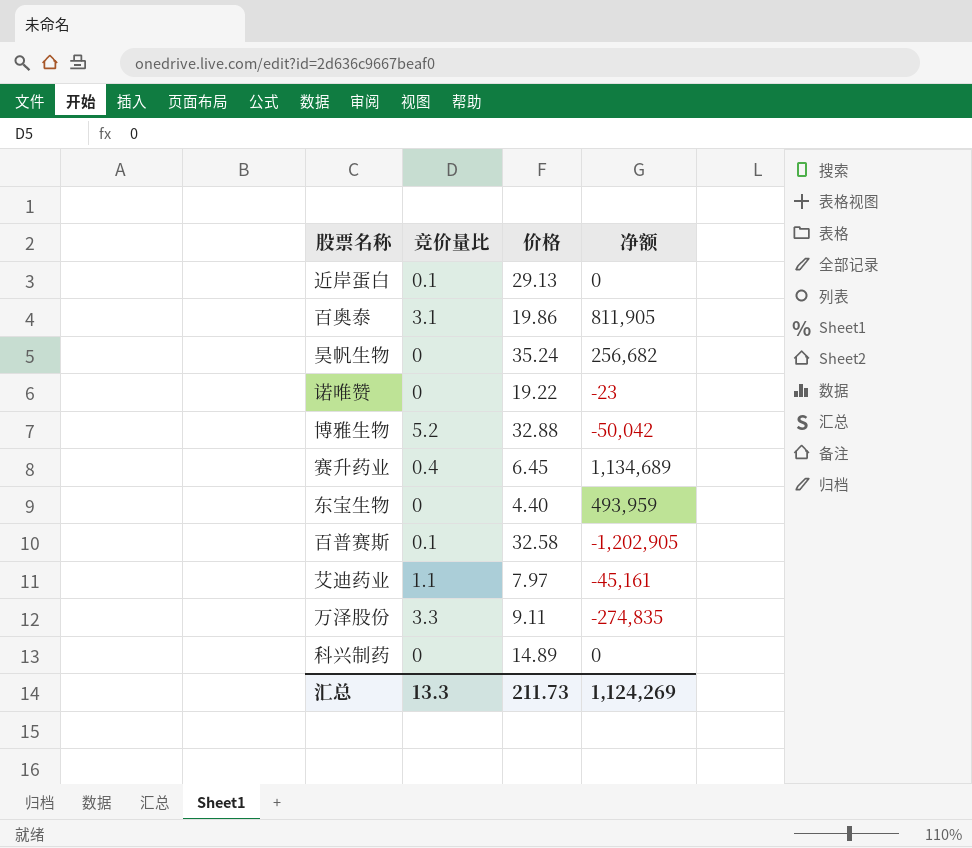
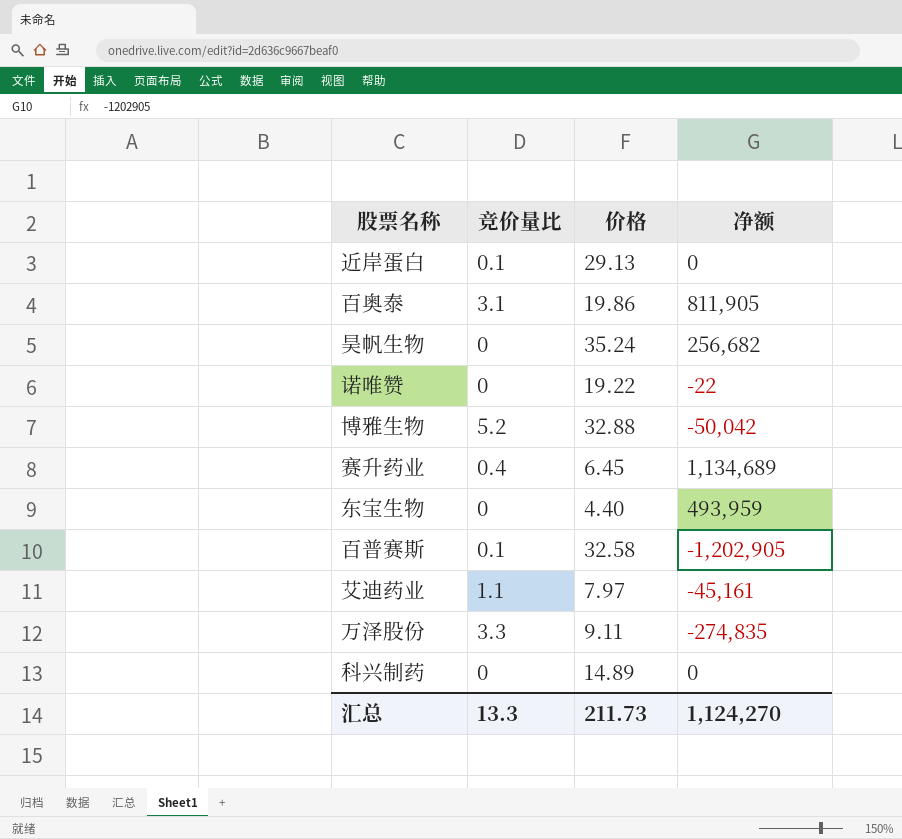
诺唯赞 | 净额: -23 -> -22
汇总 | 净额: 1,124,269 -> 1,124,270

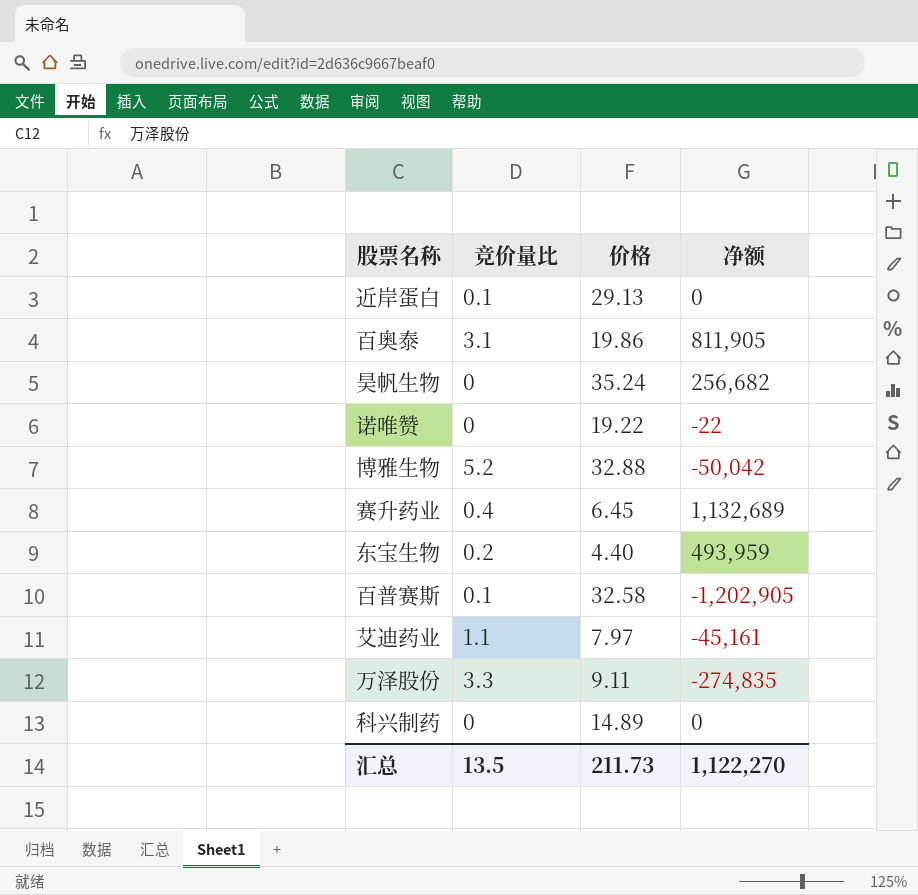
赛升药业 | 净额: 1,134,689 -> 1,132,689
东宝生物 | 竞价量比: 0 -> 0.2
汇总 | 竞价量比: 13.3 -> 13.5
汇总 | 净额: 1,124,270 -> 1,122,270

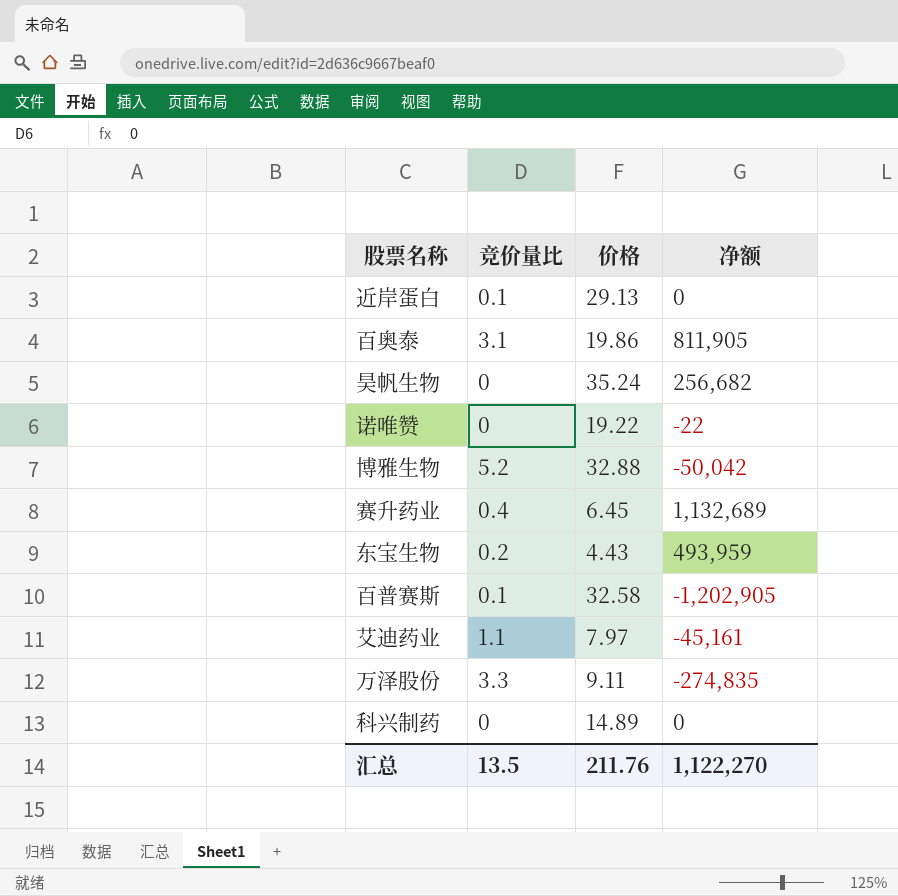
东宝生物 | 价格: 4.40 -> 4.43
汇总 | 价格: 211.73 -> 211.76

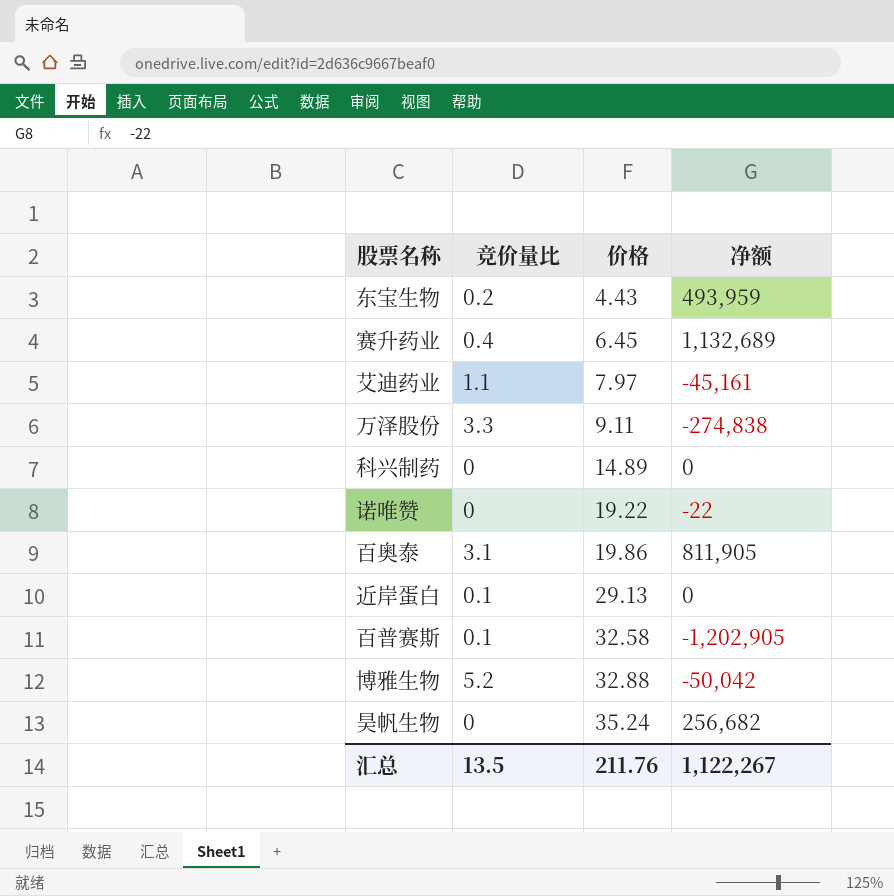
row order: none -> 价格 ascending
万泽股份 | 净额: -274,835 -> -274,838
汇总 | 净额: 1,122,270 -> 1,122,267

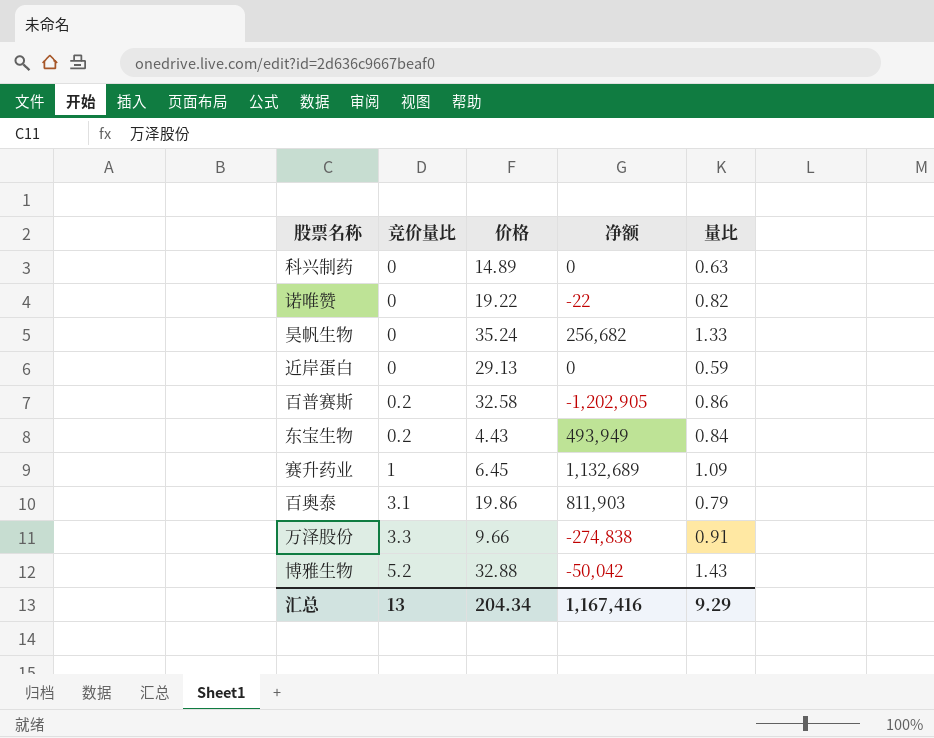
row order: 价格 ascending -> 竞价量比 ascending
column 量比 | position: none -> 5
row 艾迪药业: 1.1 | 7.97 | -45,161 -> none
近岸蛋白 | 竞价量比: 0.1 -> 0
百普赛斯 | 竞价量比: 0.1 -> 0.2
东宝生物 | 净额: 493,959 -> 493,949
赛升药业 | 竞价量比: 0.4 -> 1
百奥泰 | 净额: 811,905 -> 811,903
万泽股份 | 价格: 9.11 -> 9.66
汇总 | 竞价量比: 13.5 -> 13
汇总 | 价格: 211.76 -> 204.34
汇总 | 净额: 1,122,267 -> 1,167,416

